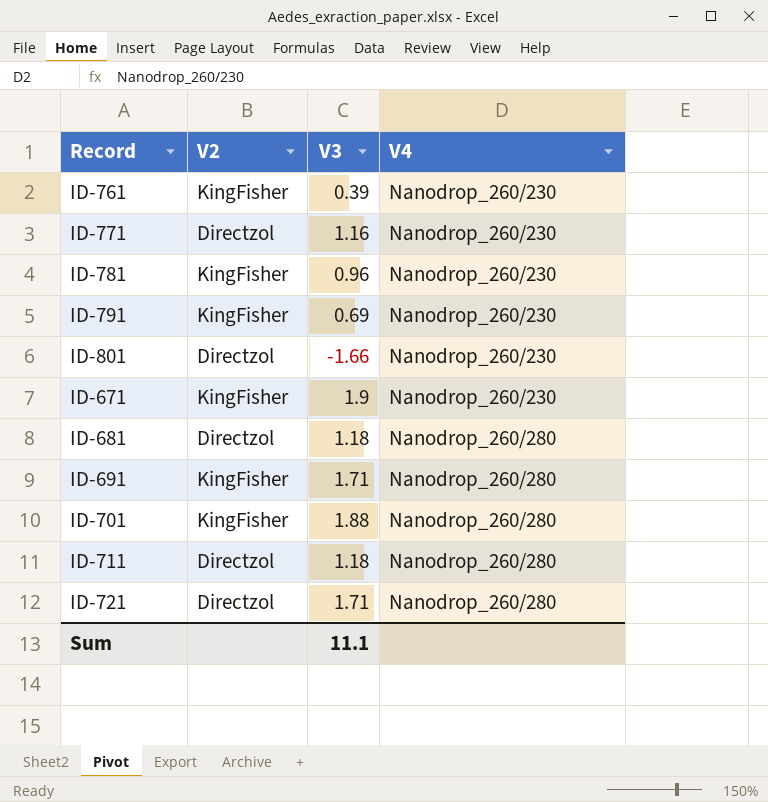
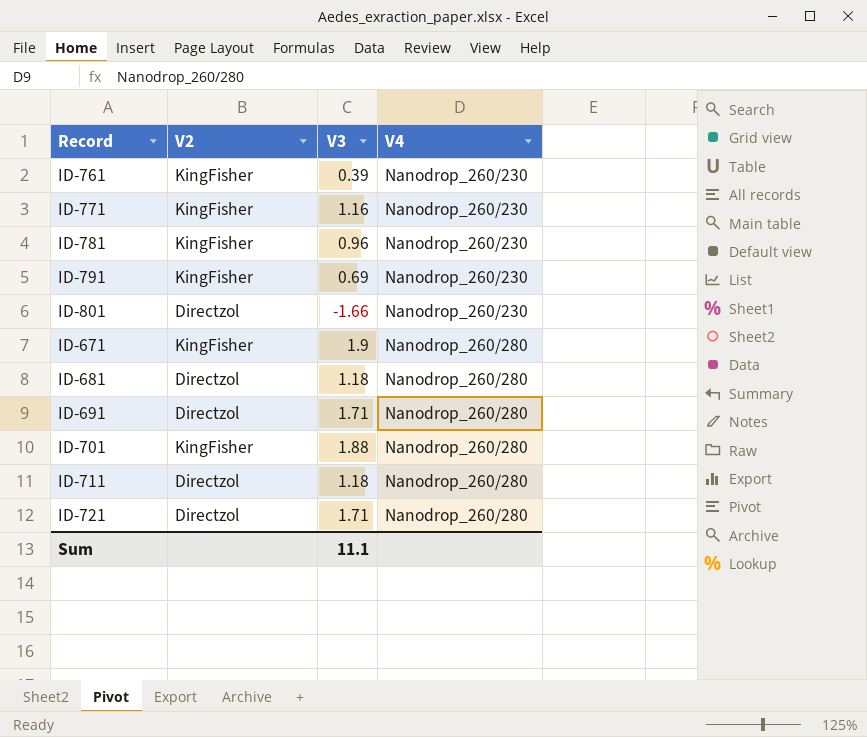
ID-771 | V2: Directzol -> KingFisher
ID-671 | V4: Nanodrop_260/230 -> Nanodrop_260/280
ID-691 | V2: KingFisher -> Directzol

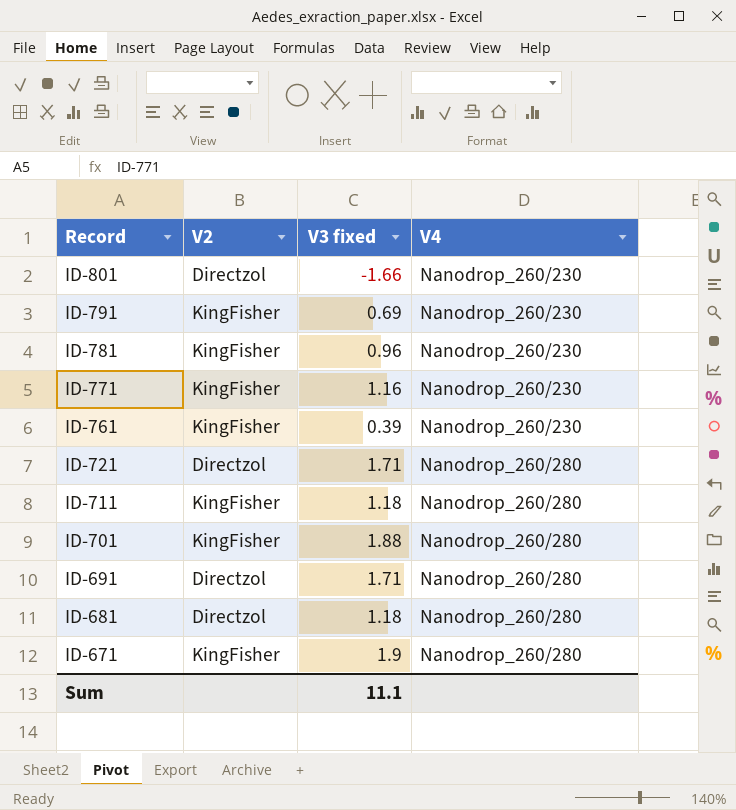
row order: V4 ascending -> Record descending
column name: V3 -> V3 fixed
ID-711 | V2: Directzol -> KingFisher

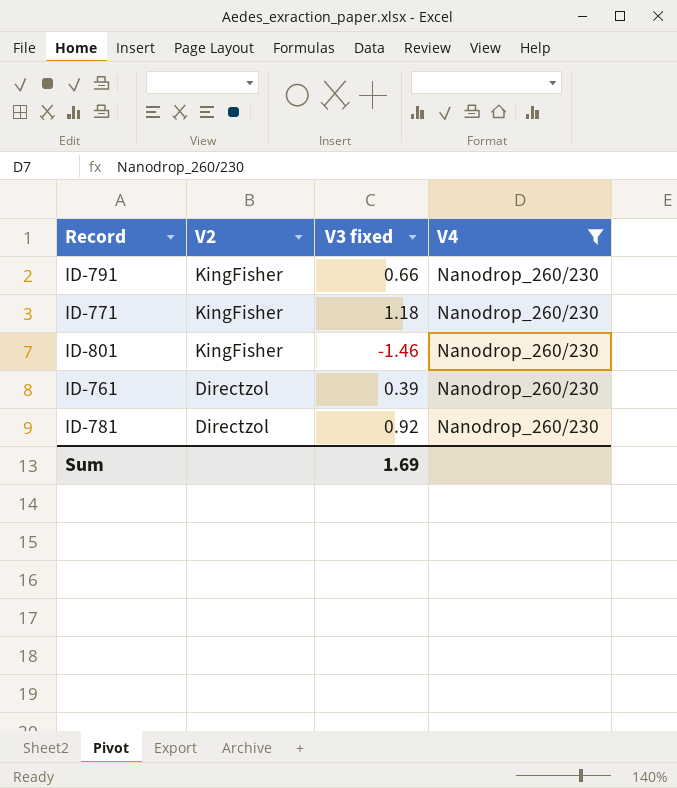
filter: none -> V4 = Nanodrop_260/230
row order: Record descending -> V2 descending
ID-791 | V3 fixed: 0.69 -> 0.66
ID-771 | V3 fixed: 1.16 -> 1.18
ID-801 | V2: Directzol -> KingFisher
ID-801 | V3 fixed: -1.66 -> -1.46
ID-761 | V2: KingFisher -> Directzol
ID-781 | V2: KingFisher -> Directzol
ID-781 | V3 fixed: 0.96 -> 0.92
Sum | V3 fixed: 11.1 -> 1.69

